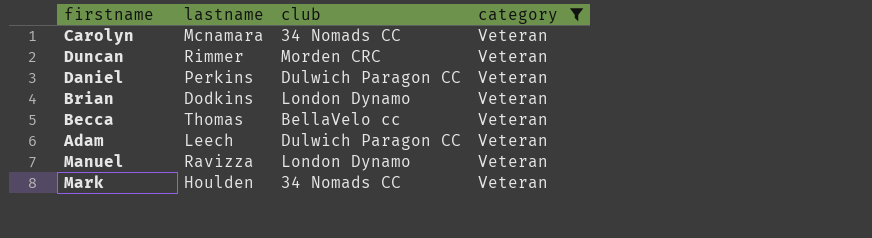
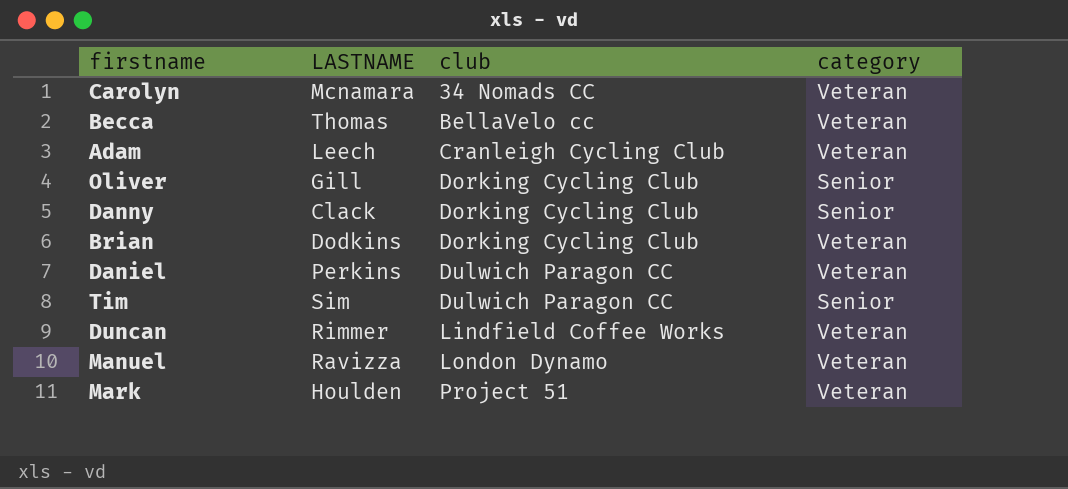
filter: category = Veteran -> none
row order: none -> club ascending
column name: lastname -> LASTNAME
Adam | club: Dulwich Paragon CC -> Cranleigh Cycling Club
Brian | club: London Dynamo -> Dorking Cycling Club
Duncan | club: Morden CRC -> Lindfield Coffee Works
Mark | club: 34 Nomads CC -> Project 51

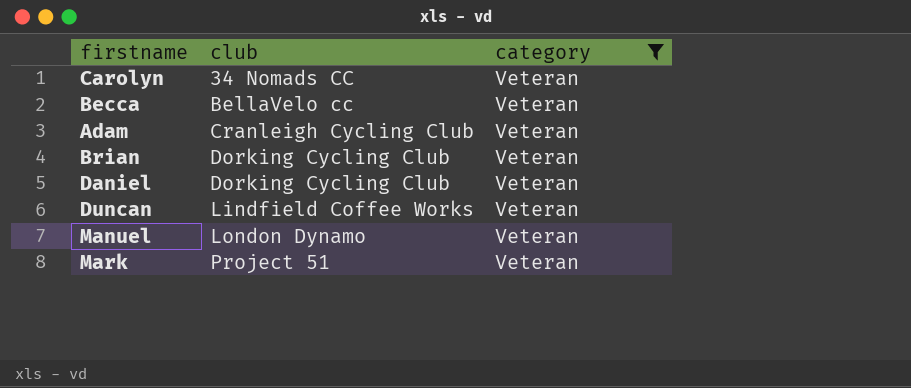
filter: none -> category = Veteran
column LASTNAME | position: 2 -> none
Daniel | club: Dulwich Paragon CC -> Dorking Cycling Club

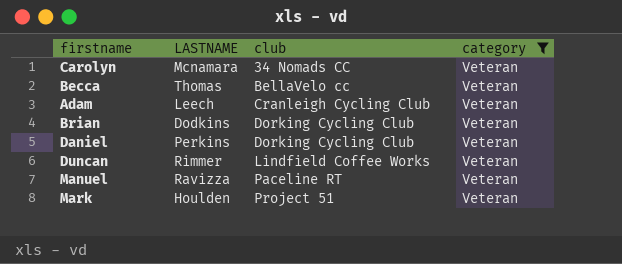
column LASTNAME | position: none -> 2
Manuel | club: London Dynamo -> Paceline RT

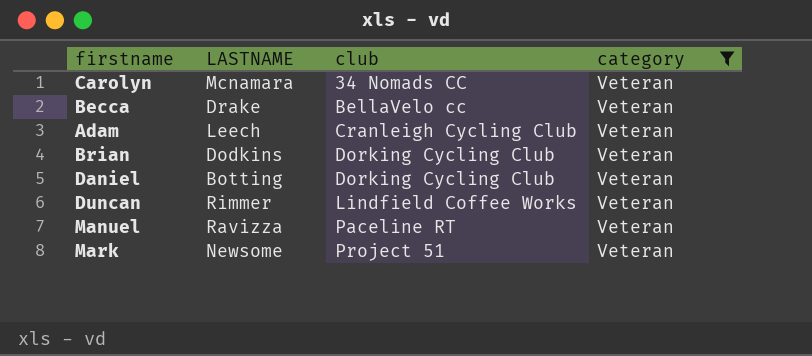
Becca | LASTNAME: Thomas -> Drake
Daniel | LASTNAME: Perkins -> Botting
Mark | LASTNAME: Houlden -> Newsome

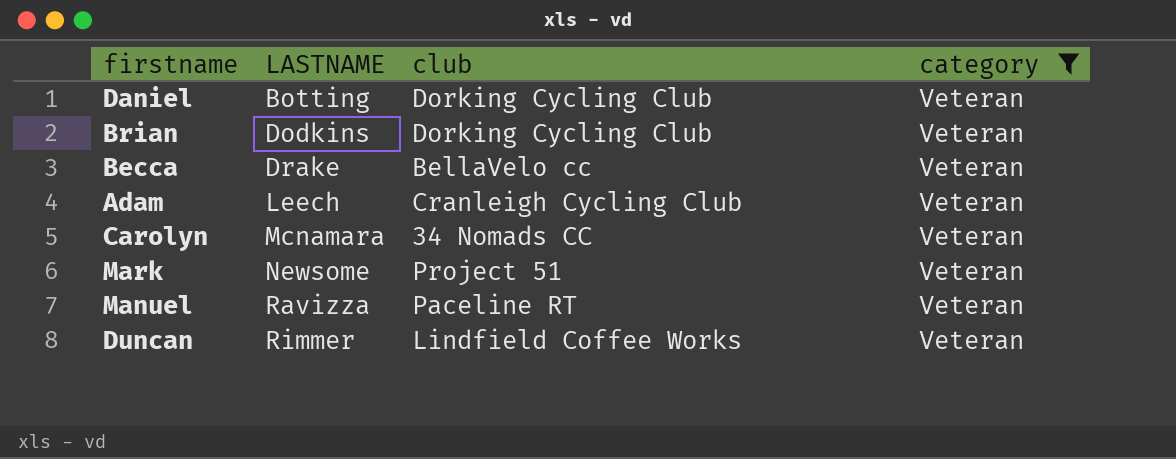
row order: club ascending -> LASTNAME ascending

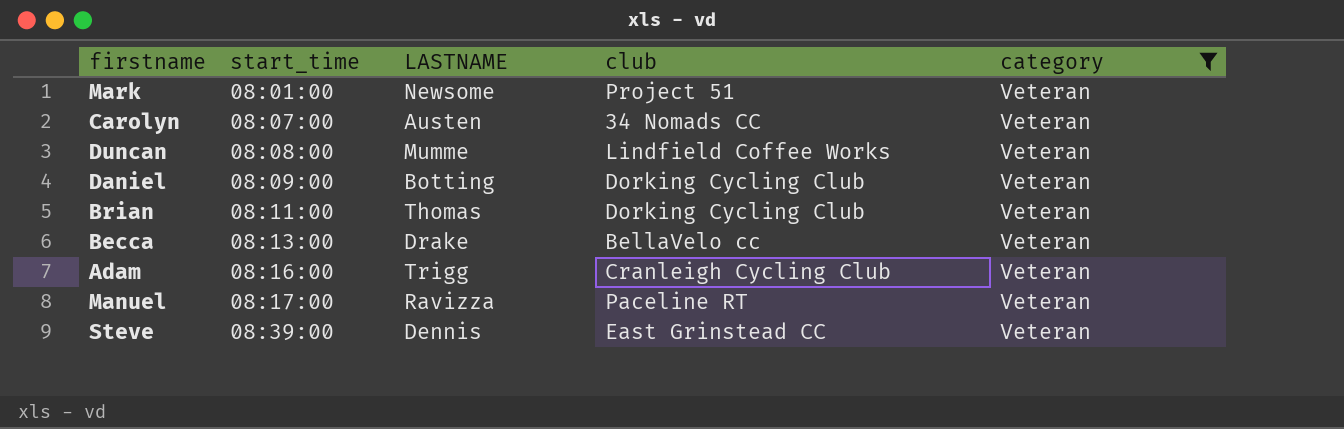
row order: LASTNAME ascending -> start_time ascending
column start_time | position: none -> 2
Carolyn | LASTNAME: Mcnamara -> Austen
Duncan | LASTNAME: Rimmer -> Mumme
Brian | LASTNAME: Dodkins -> Thomas
Adam | LASTNAME: Leech -> Trigg
row Steve: none -> 08:39:00 | Dennis | East Grinstead CC | Veteran

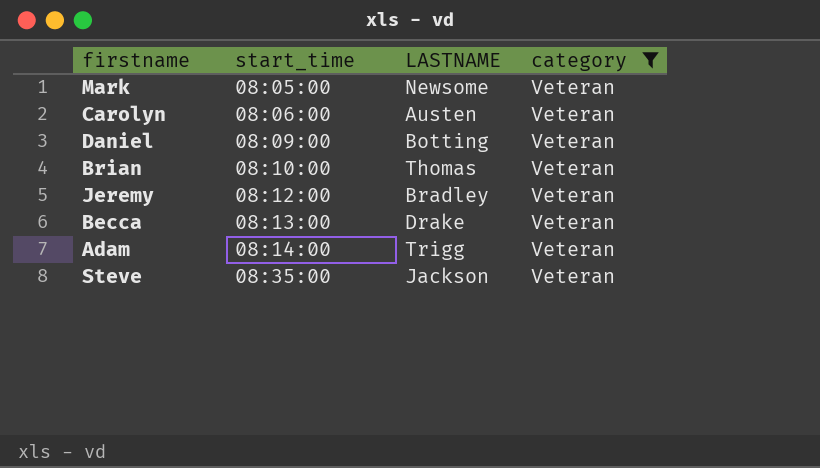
column club | position: 4 -> none
row Duncan: 08:08:00 | Mumme | Lindfield Coffee Works | Veteran -> none
row Manuel: 08:17:00 | Ravizza | Paceline RT | Veteran -> none
Mark | start_time: 08:01:00 -> 08:05:00
Carolyn | start_time: 08:07:00 -> 08:06:00
Brian | start_time: 08:11:00 -> 08:10:00
row Jeremy: none -> 08:12:00 | Bradley | Veteran
Adam | start_time: 08:16:00 -> 08:14:00
Steve | start_time: 08:39:00 -> 08:35:00
Steve | LASTNAME: Dennis -> Jackson

